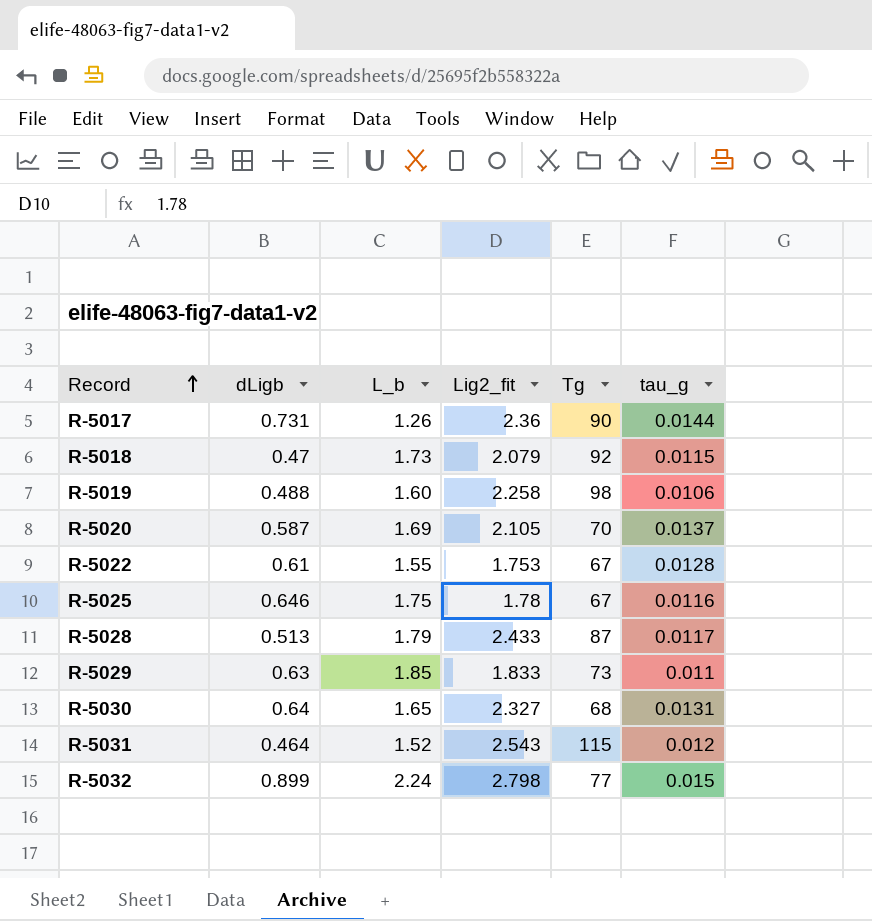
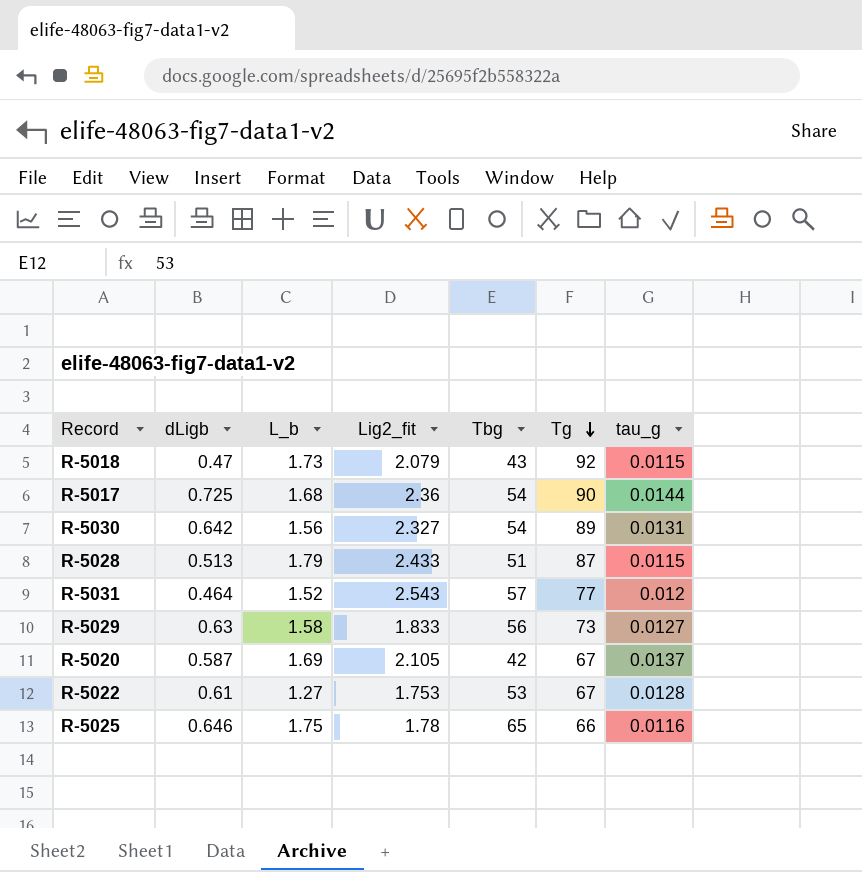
row order: Record ascending -> Tg descending
column Tbg | position: none -> 5
row R-5019: 0.488 | 1.60 | 2.258 | 98 | 0.0106 -> none
row R-5032: 0.899 | 2.24 | 2.798 | 77 | 0.015 -> none
R-5017 | dLigb: 0.731 -> 0.725
R-5017 | L_b: 1.26 -> 1.68
R-5030 | dLigb: 0.64 -> 0.642
R-5030 | L_b: 1.65 -> 1.56
R-5030 | Tg: 68 -> 89
R-5028 | tau_g: 0.0117 -> 0.0115
R-5031 | Tg: 115 -> 77
R-5029 | L_b: 1.85 -> 1.58
R-5029 | tau_g: 0.011 -> 0.0127
R-5020 | Tg: 70 -> 67
R-5022 | L_b: 1.55 -> 1.27
R-5025 | Tg: 67 -> 66

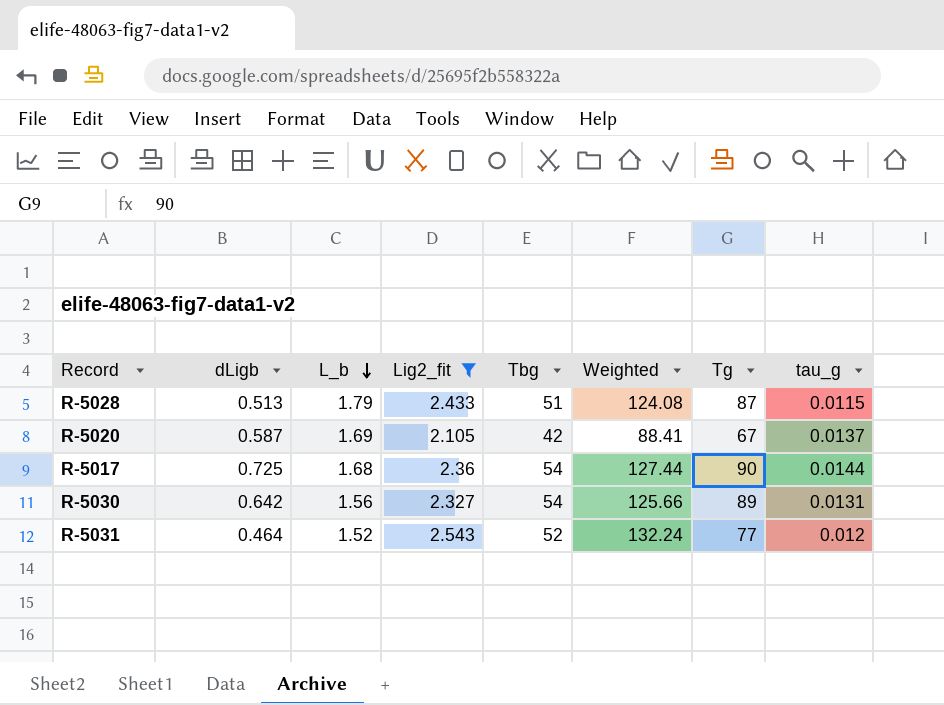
filter: none -> Lig2_fit >= 2.105
row order: Tg descending -> L_b descending
column Weighted | formula: none -> [Lig2_fit] * [Tbg]
R-5031 | Tbg: 57 -> 52

